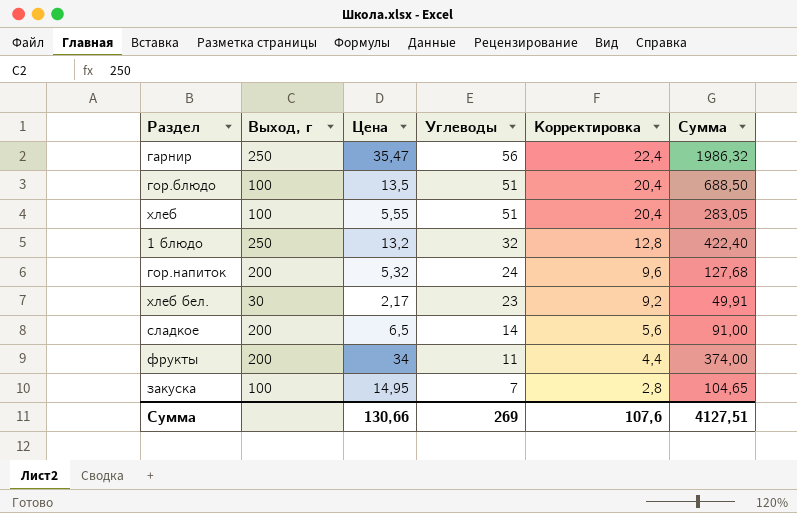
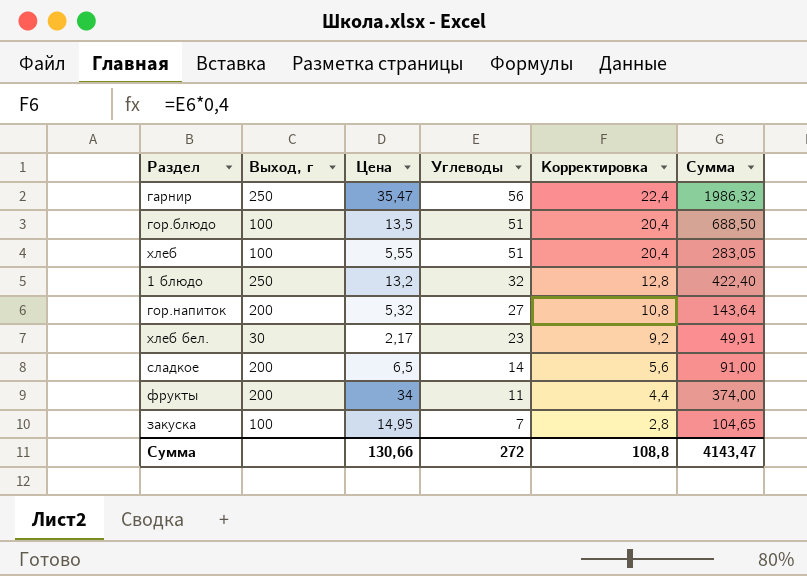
гор.напиток | Углеводы: 24 -> 27
гор.напиток | Корректировка: 9,6 -> 10,8
гор.напиток | Сумма: 127,68 -> 143,64
Сумма | Углеводы: 269 -> 272
Сумма | Корректировка: 107,6 -> 108,8
Сумма | Сумма: 4127,51 -> 4143,47

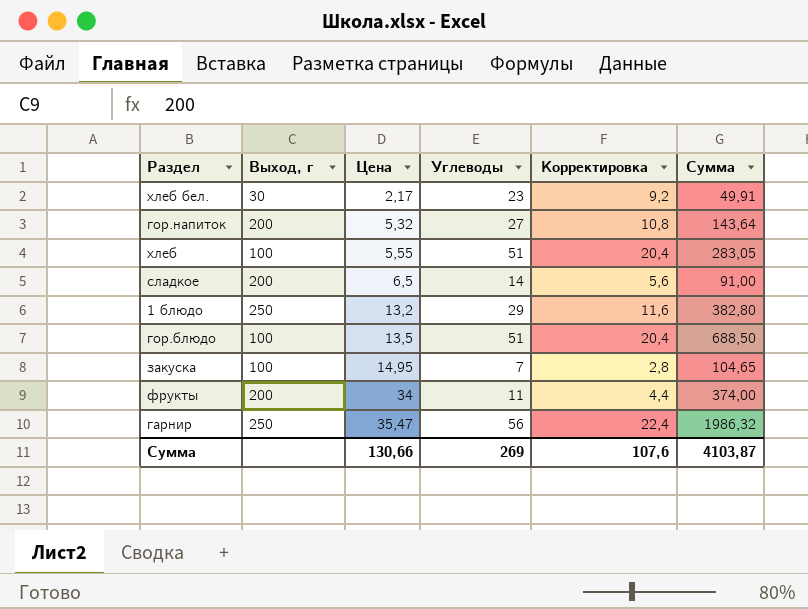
row order: Углеводы descending -> Цена ascending
1 блюдо | Углеводы: 32 -> 29
1 блюдо | Корректировка: 12,8 -> 11,6
1 блюдо | Сумма: 422,40 -> 382,80
Сумма | Углеводы: 272 -> 269
Сумма | Корректировка: 108,8 -> 107,6
Сумма | Сумма: 4143,47 -> 4103,87

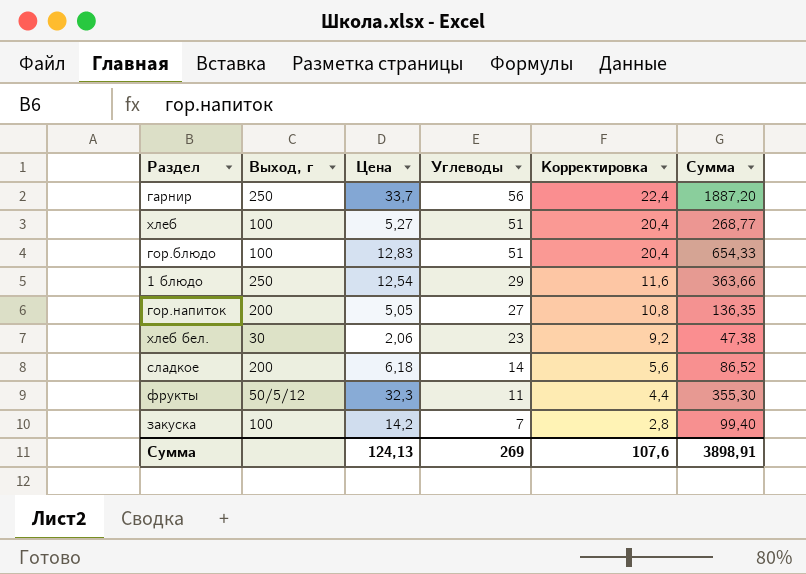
row order: Цена ascending -> Углеводы descending
гарнир | Цена: 35,47 -> 33,7
гарнир | Сумма: 1986,32 -> 1887,20
хлеб | Цена: 5,55 -> 5,27
хлеб | Сумма: 283,05 -> 268,77
гор.блюдо | Цена: 13,5 -> 12,83
гор.блюдо | Сумма: 688,50 -> 654,33
1 блюдо | Цена: 13,2 -> 12,54
1 блюдо | Сумма: 382,80 -> 363,66
гор.напиток | Цена: 5,32 -> 5,05
гор.напиток | Сумма: 143,64 -> 136,35
хлеб бел. | Цена: 2,17 -> 2,06
хлеб бел. | Сумма: 49,91 -> 47,38
сладкое | Цена: 6,5 -> 6,18
сладкое | Сумма: 91,00 -> 86,52
фрукты | Выход, г: 200 -> 50/5/12
фрукты | Цена: 34 -> 32,3
фрукты | Сумма: 374,00 -> 355,30
закуска | Цена: 14,95 -> 14,2
закуска | Сумма: 104,65 -> 99,40
Сумма | Цена: 130,66 -> 124,13
Сумма | Сумма: 4103,87 -> 3898,91

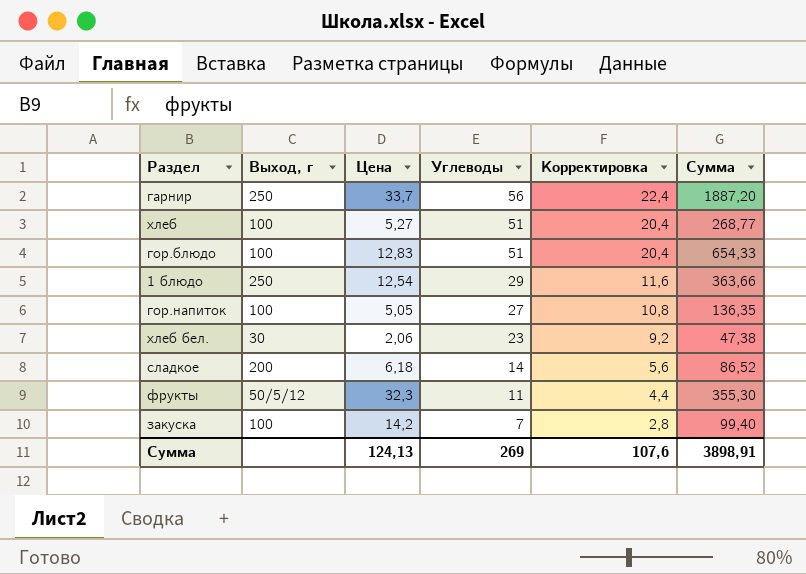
гор.напиток | Выход, г: 200 -> 100

